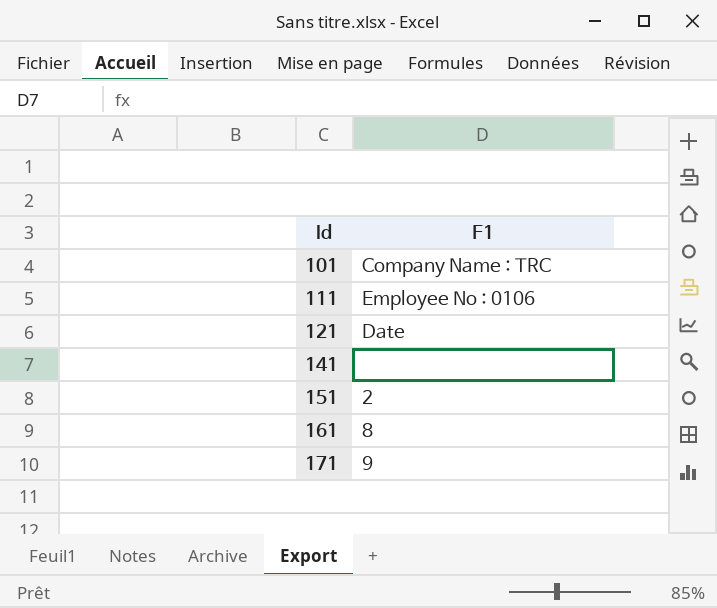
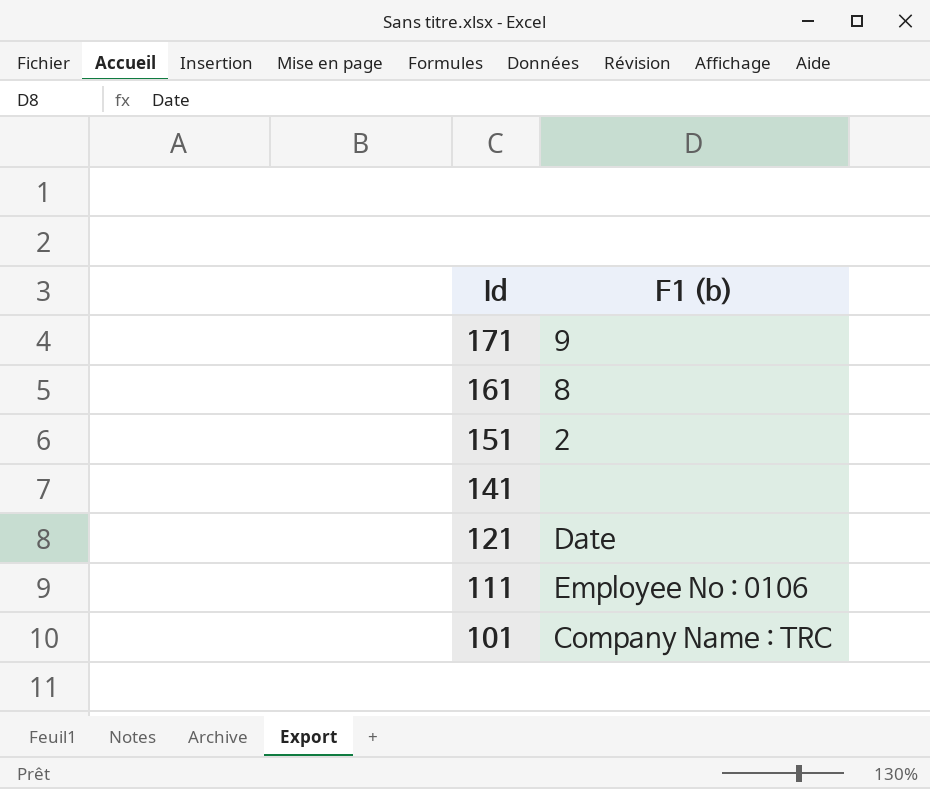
row order: Id ascending -> Id descending
column name: F1 -> F1 (b)

